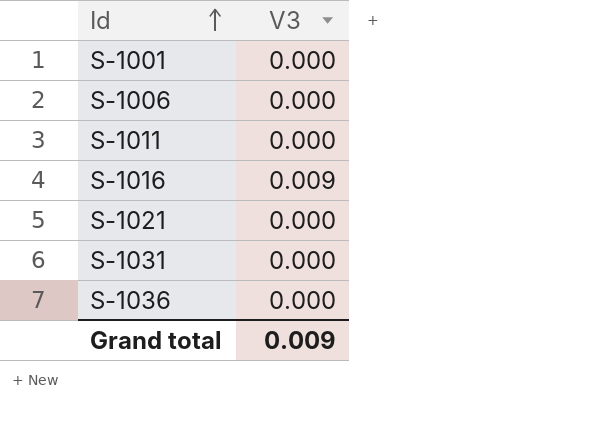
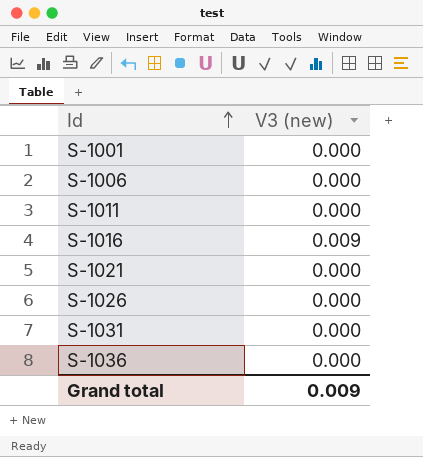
column name: V3 -> V3 (new)
row S-1026: none -> 0.000

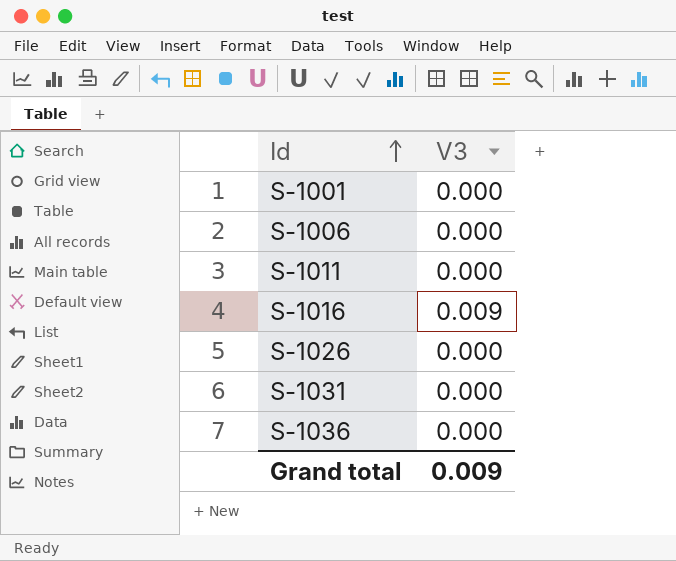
column name: V3 (new) -> V3
row S-1021: 0.000 -> none

